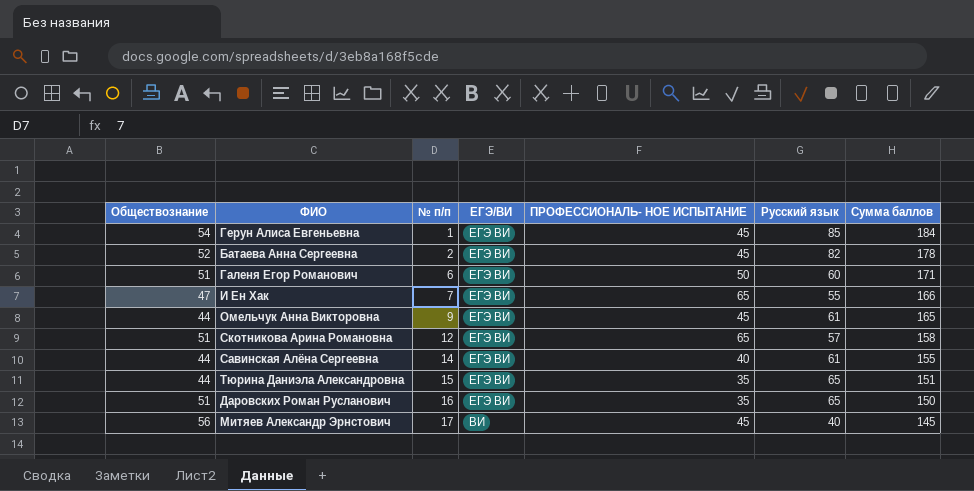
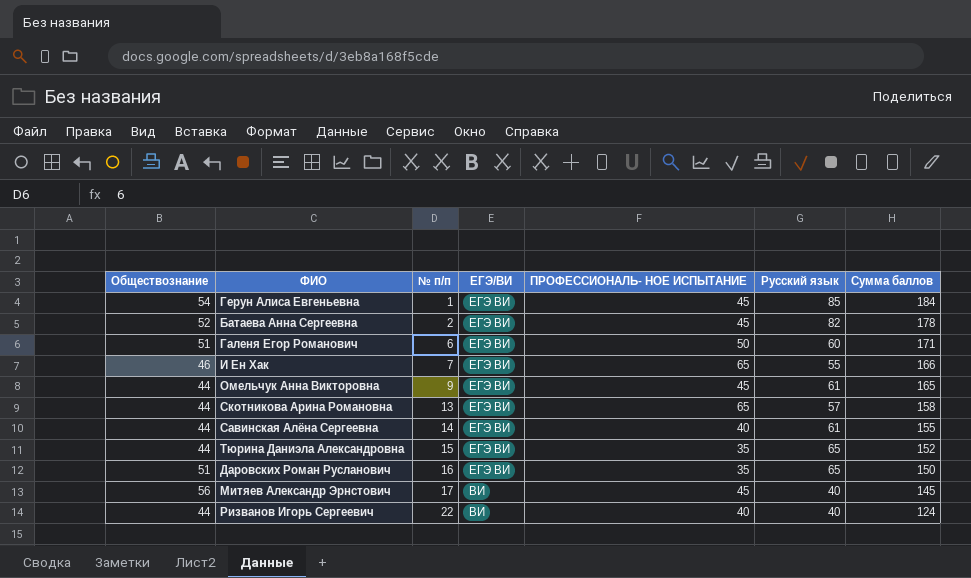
И Ен Хак | Обществознание: 47 -> 46
Скотникова Арина Романовна | Обществознание: 51 -> 44
Скотникова Арина Романовна | № п/п: 12 -> 13
Тюрина Даниэла Александровна | Сумма баллов: 151 -> 152
row Ризванов Игорь Сергеевич: none -> 44 | 22 | ВИ | 40 | 40 | 124

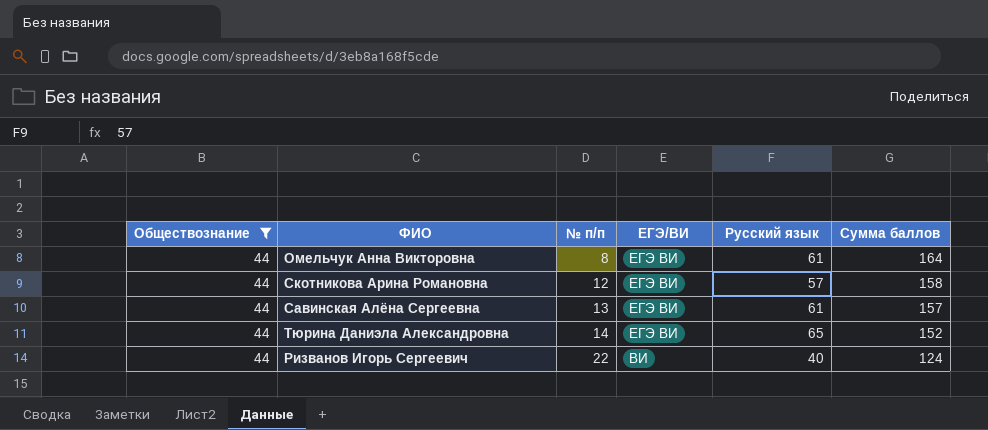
filter: none -> Обществознание = 44
column ПРОФЕССИОНАЛЬ- НОЕ ИСПЫТАНИЕ | position: 5 -> none
Омельчук Анна Викторовна | № п/п: 9 -> 8
Омельчук Анна Викторовна | Сумма баллов: 165 -> 164
Скотникова Арина Романовна | № п/п: 13 -> 12
Савинская Алёна Сергеевна | № п/п: 14 -> 13
Савинская Алёна Сергеевна | Сумма баллов: 155 -> 157
Тюрина Даниэла Александровна | № п/п: 15 -> 14

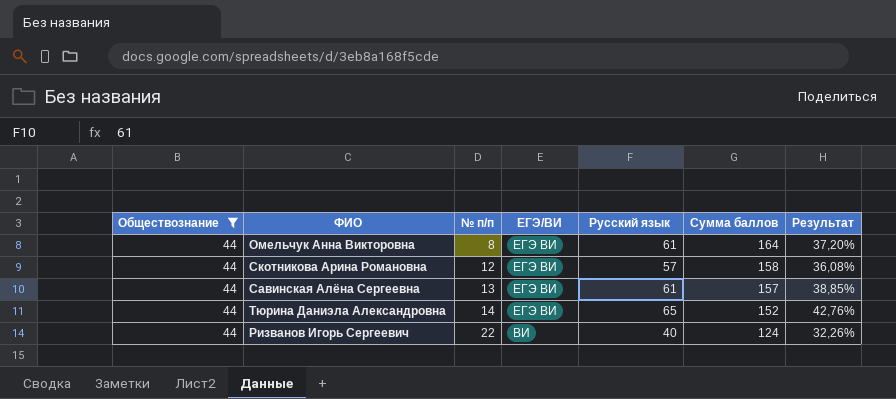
column Результат | formula: none -> [Русский язык] / [Сумма баллов]

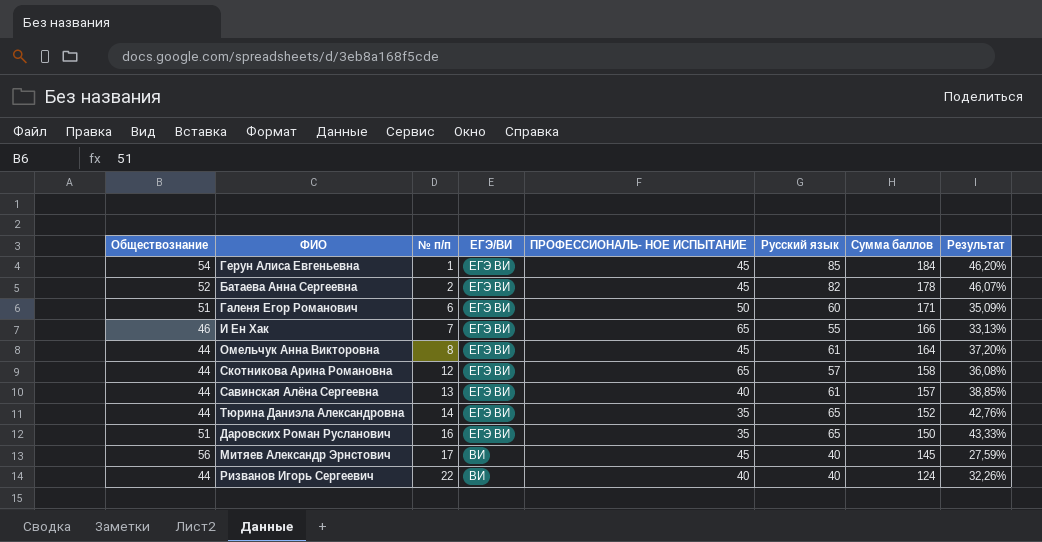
filter: Обществознание = 44 -> none
column ПРОФЕССИОНАЛЬ- НОЕ ИСПЫТАНИЕ | position: none -> 5

